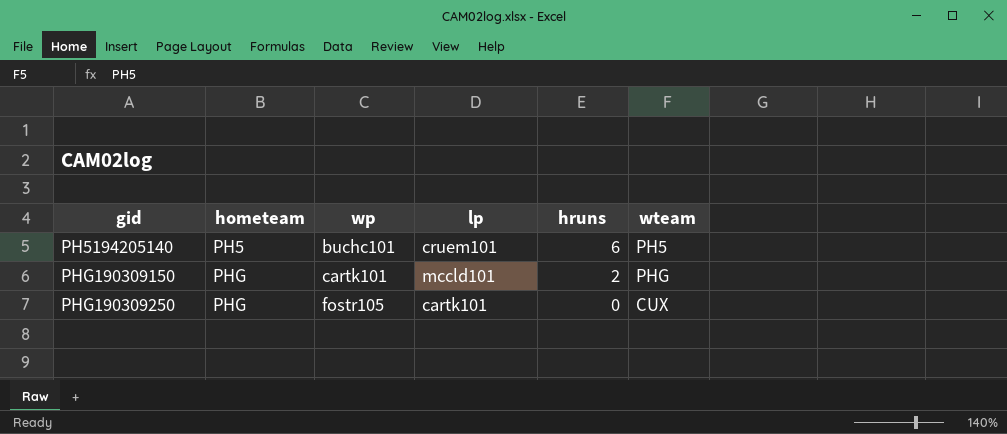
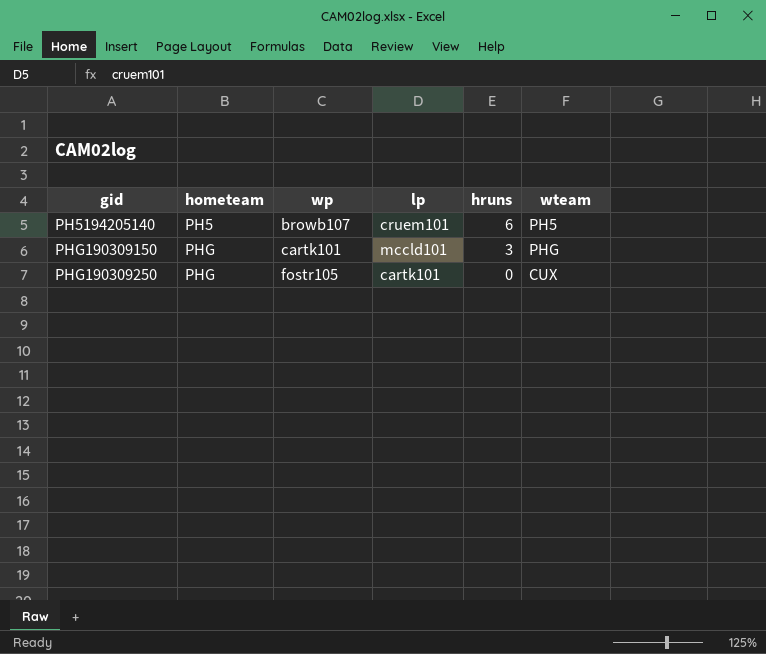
PH5194205140 | wp: buchc101 -> browb107
PHG190309150 | hruns: 2 -> 3

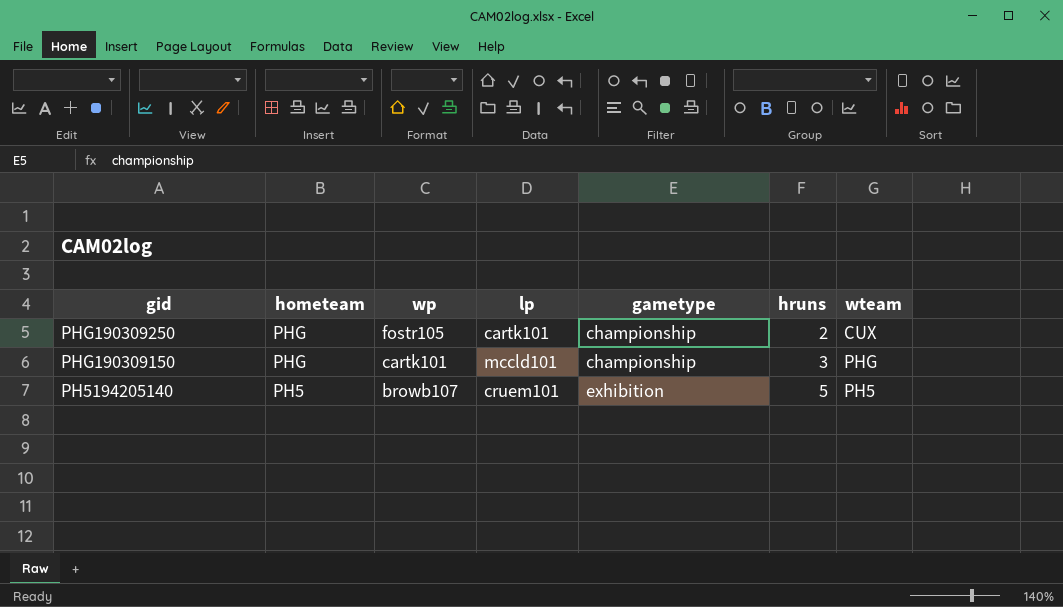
row order: gid ascending -> gid descending
column gametype | position: none -> 5
PHG190309250 | hruns: 0 -> 2
PH5194205140 | hruns: 6 -> 5

